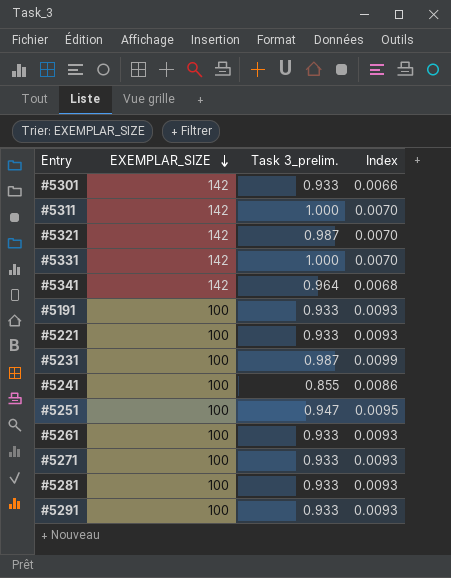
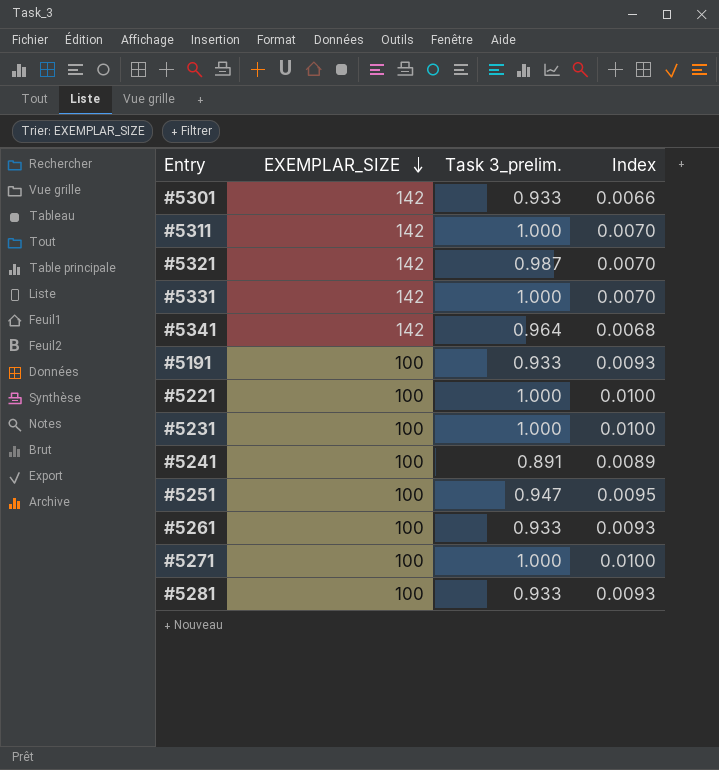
row #5291: 100 | 0.933 | 0.0093 -> none
#5221 | Task 3_prelim.: 0.933 -> 1.000
#5221 | Index: 0.0093 -> 0.0100
#5231 | Task 3_prelim.: 0.987 -> 1.000
#5231 | Index: 0.0099 -> 0.0100
#5241 | Task 3_prelim.: 0.855 -> 0.891
#5241 | Index: 0.0086 -> 0.0089
#5271 | Task 3_prelim.: 0.933 -> 1.000
#5271 | Index: 0.0093 -> 0.0100

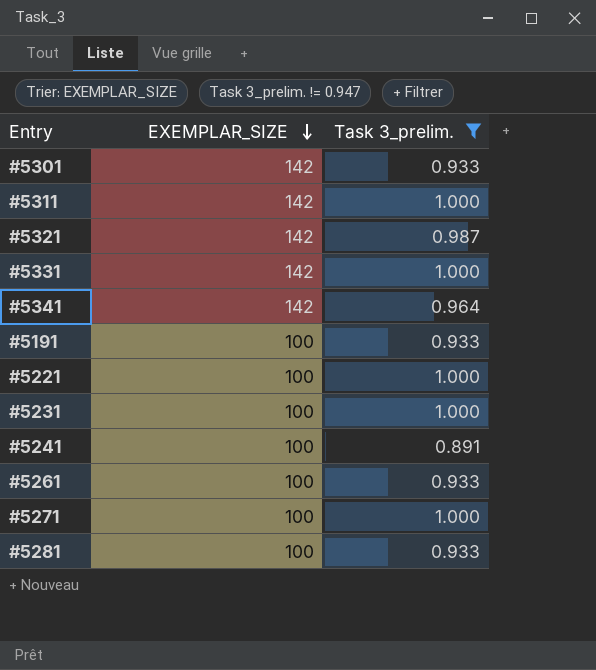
filter: none -> Task 3_prelim. != 0.947
column Index | formula: [Task 3_prelim.] / [EXEMPLAR_SIZE] -> none

